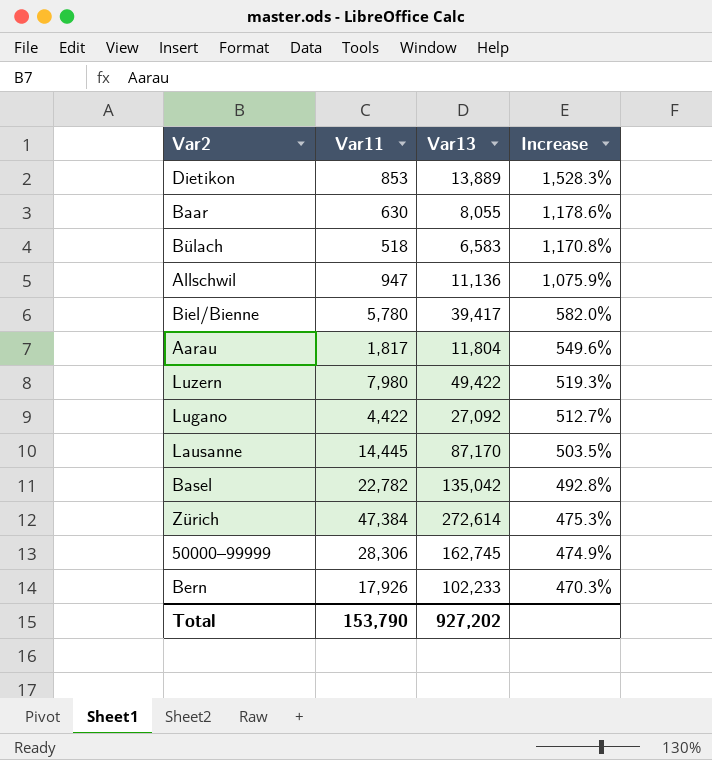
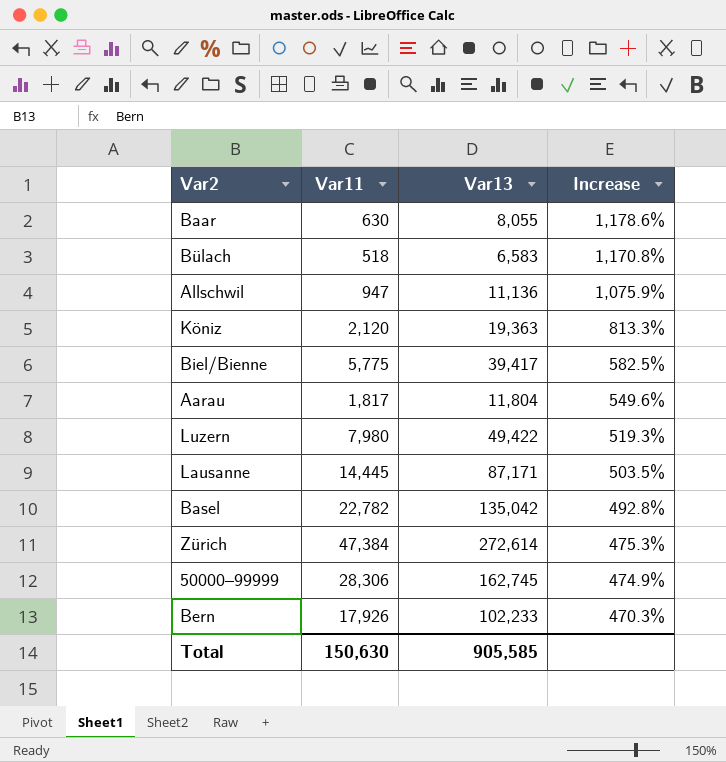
row Dietikon: 853 | 13,889 | 1,528.3% -> none
row Lugano: 4,422 | 27,092 | 512.7% -> none
row Köniz: none -> 2,120 | 19,363 | 813.3%
Biel/Bienne | Var11: 5,780 -> 5,775
Biel/Bienne | Increase: 582.0% -> 582.5%
Lausanne | Var13: 87,170 -> 87,171
Total | Var11: 153,790 -> 150,630
Total | Var13: 927,202 -> 905,585

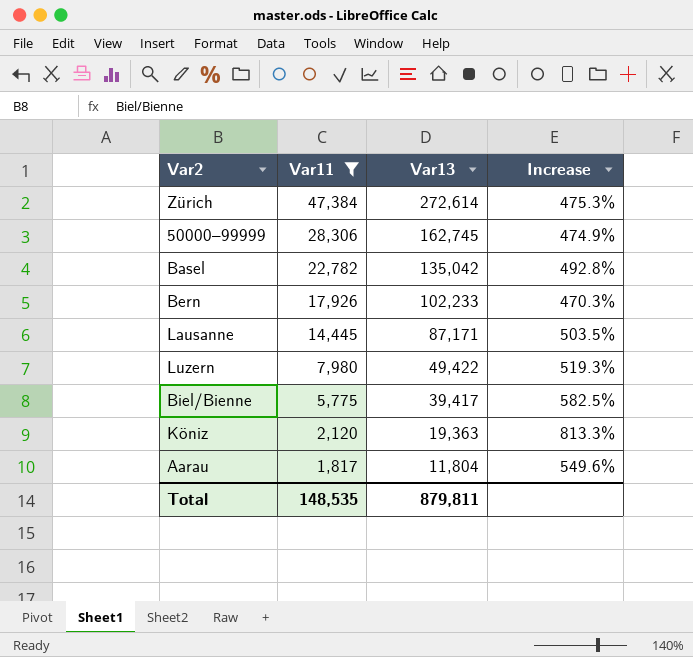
filter: none -> Var11 >= 1,817
row order: Increase descending -> Var11 descending
Total | Var11: 150,630 -> 148,535
Total | Var13: 905,585 -> 879,811

